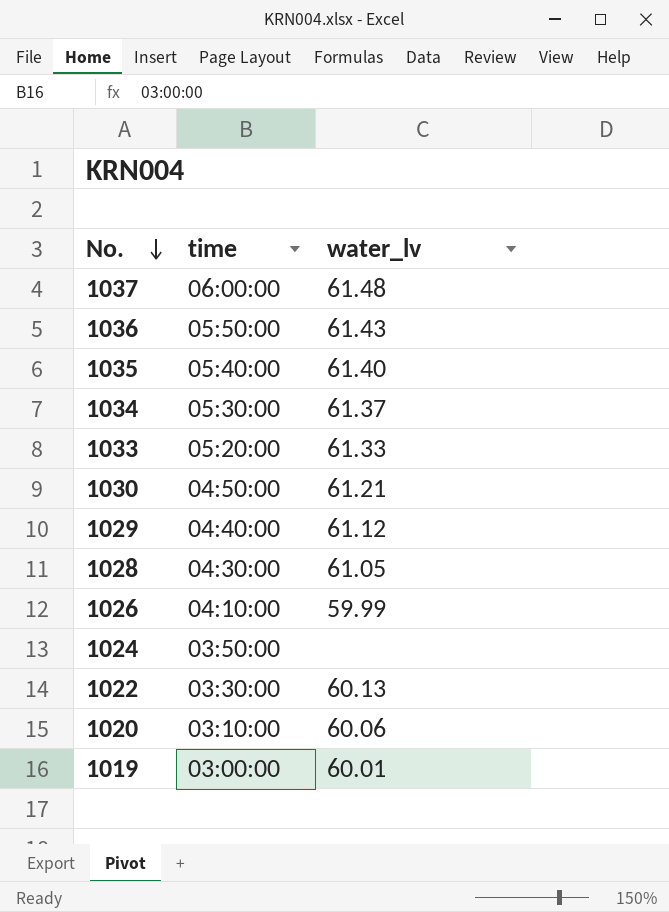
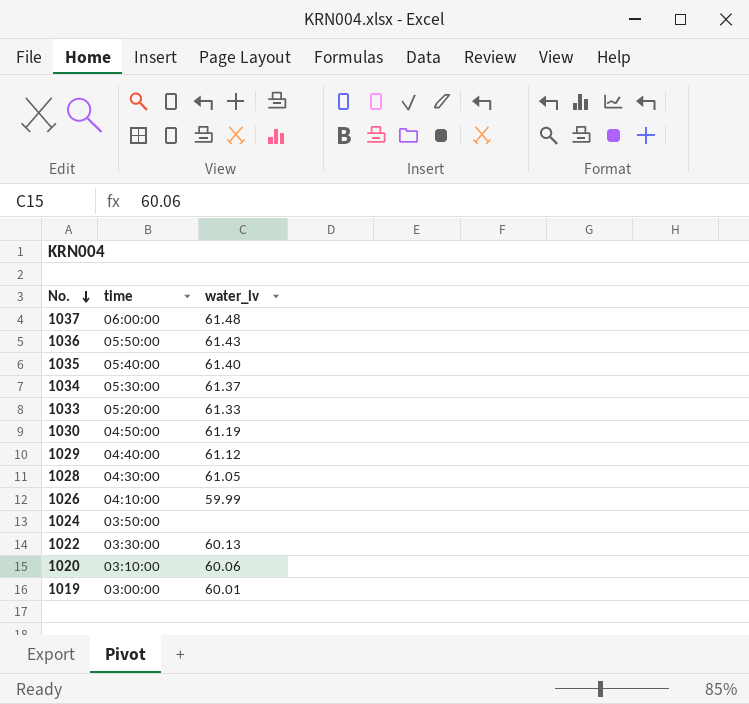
1030 | water_lv: 61.21 -> 61.19

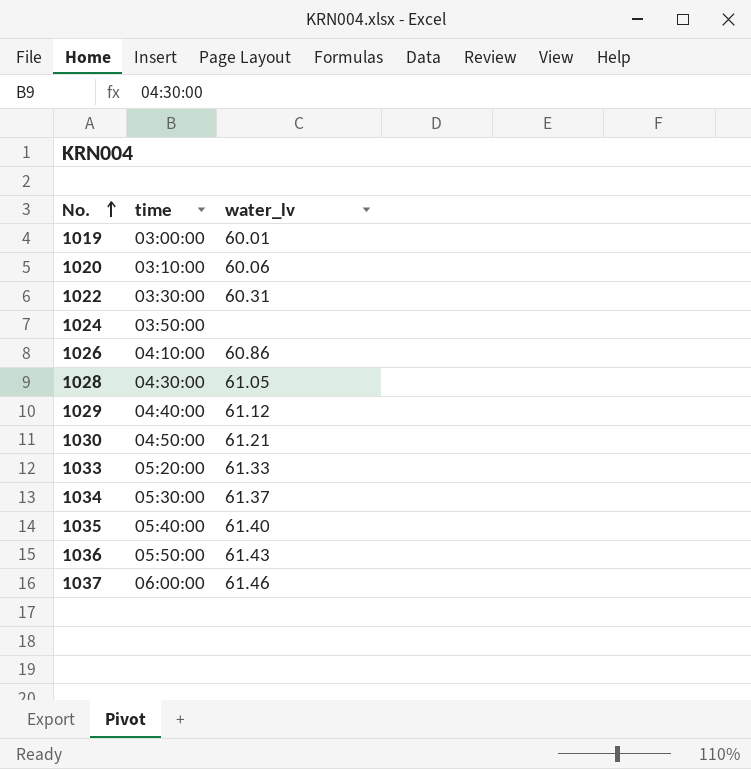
row order: No. descending -> No. ascending
1022 | water_lv: 60.13 -> 60.31
1026 | water_lv: 59.99 -> 60.86
1030 | water_lv: 61.19 -> 61.21
1037 | water_lv: 61.48 -> 61.46

